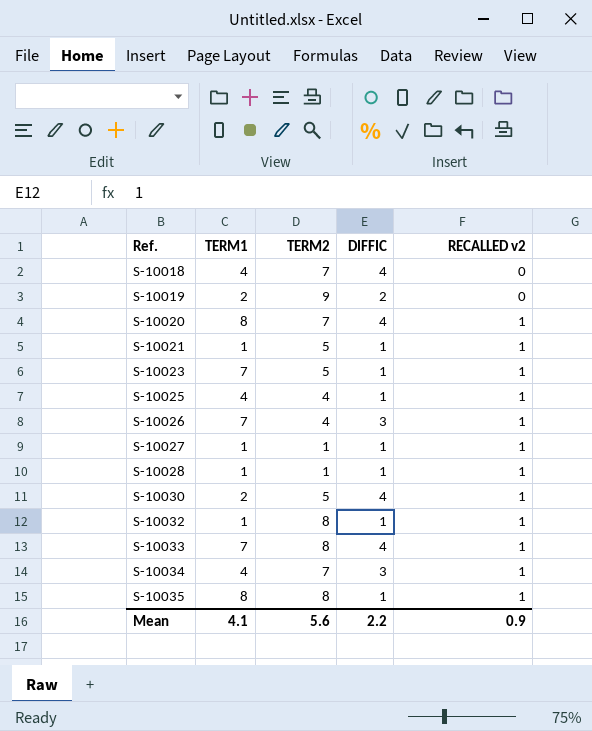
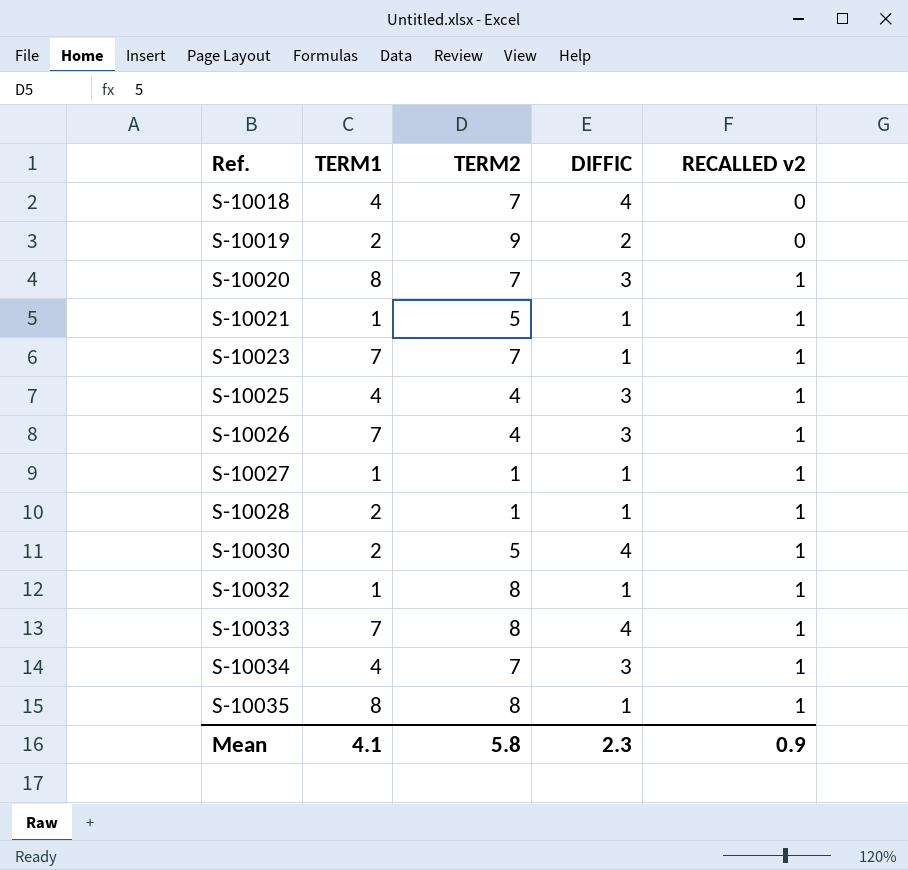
S-10020 | DIFFIC: 4 -> 3
S-10023 | TERM2: 5 -> 7
S-10025 | DIFFIC: 1 -> 3
S-10028 | TERM1: 1 -> 2
Mean | TERM2: 5.6 -> 5.8
Mean | DIFFIC: 2.2 -> 2.3

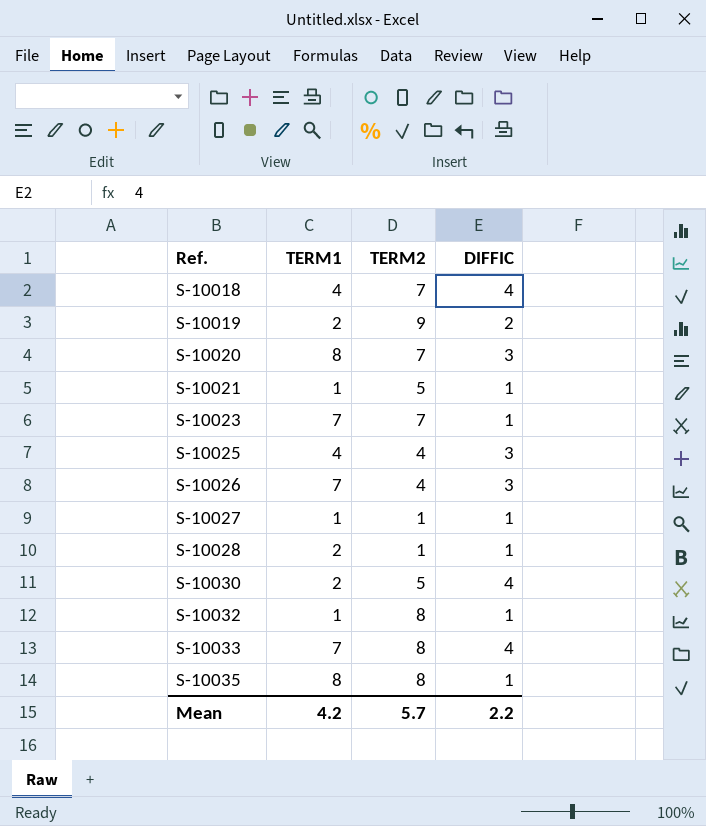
column RECALLED v2 | position: 5 -> none
row S-10034: 4 | 7 | 3 | 1 -> none
Mean | TERM1: 4.1 -> 4.2
Mean | TERM2: 5.8 -> 5.7
Mean | DIFFIC: 2.3 -> 2.2

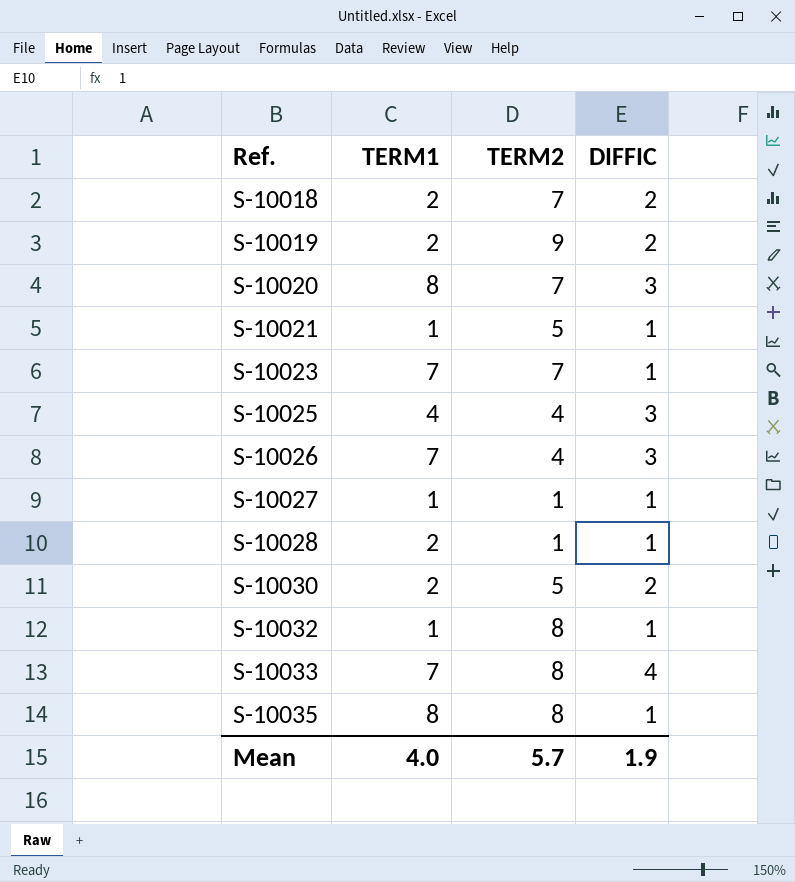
S-10018 | TERM1: 4 -> 2
S-10018 | DIFFIC: 4 -> 2
S-10030 | DIFFIC: 4 -> 2
Mean | TERM1: 4.2 -> 4.0
Mean | DIFFIC: 2.2 -> 1.9

